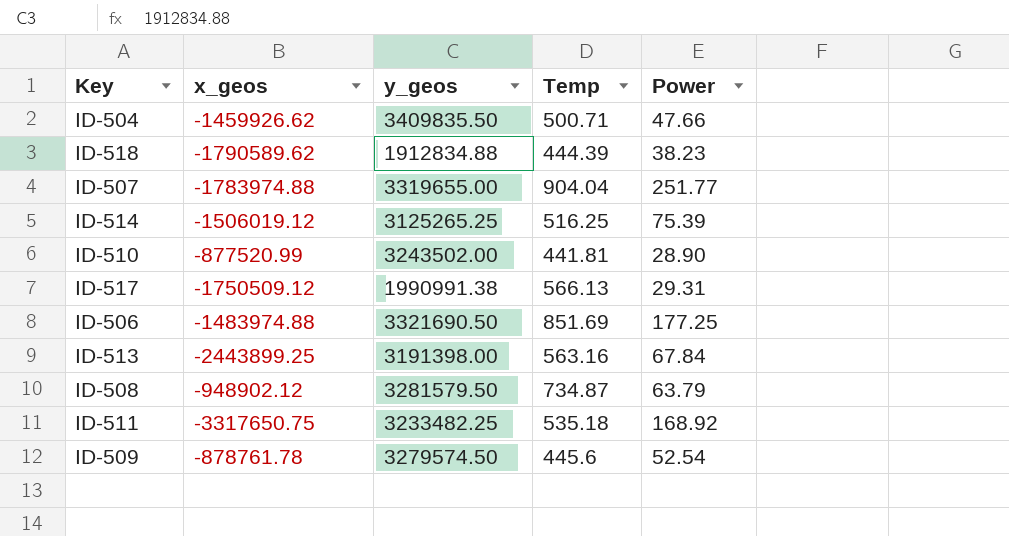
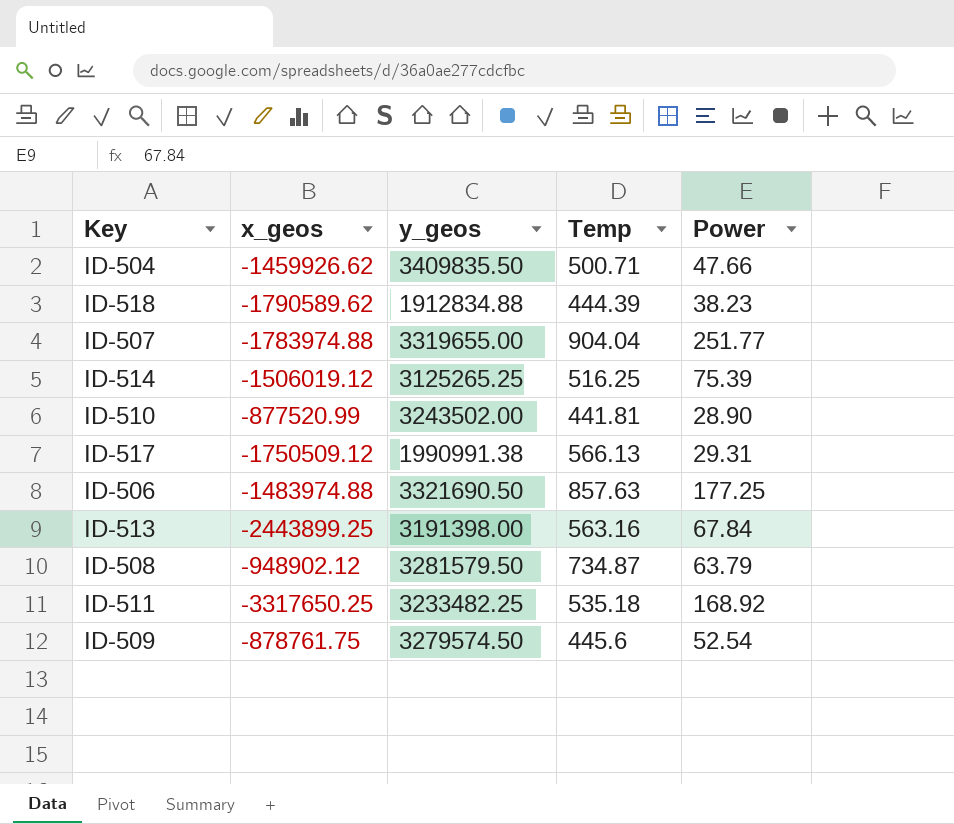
ID-506 | Temp: 851.69 -> 857.63
ID-511 | x_geos: -3317650.75 -> -3317650.25
ID-509 | x_geos: -878761.78 -> -878761.75

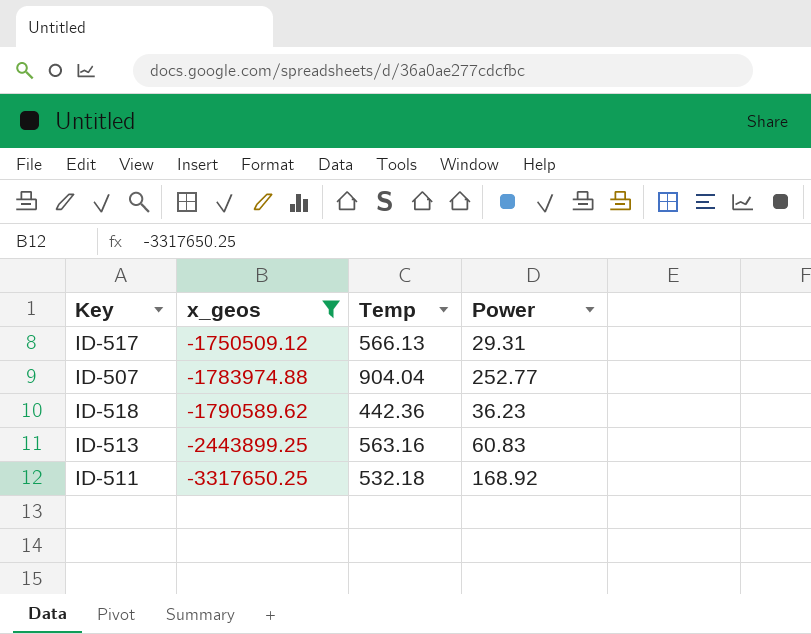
filter: none -> x_geos <= -1750509.12
row order: none -> x_geos descending
column y_geos | position: 3 -> none
ID-507 | Power: 251.77 -> 252.77
ID-518 | Temp: 444.39 -> 442.36
ID-518 | Power: 38.23 -> 36.23
ID-513 | Power: 67.84 -> 60.83
ID-511 | Temp: 535.18 -> 532.18

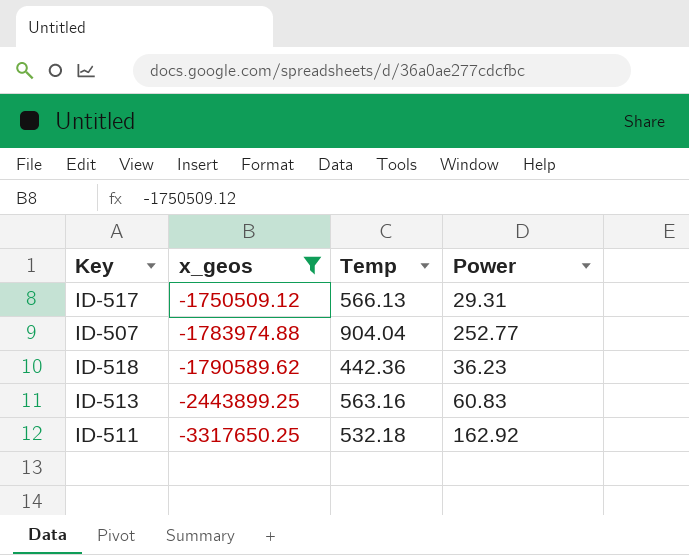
ID-511 | Power: 168.92 -> 162.92

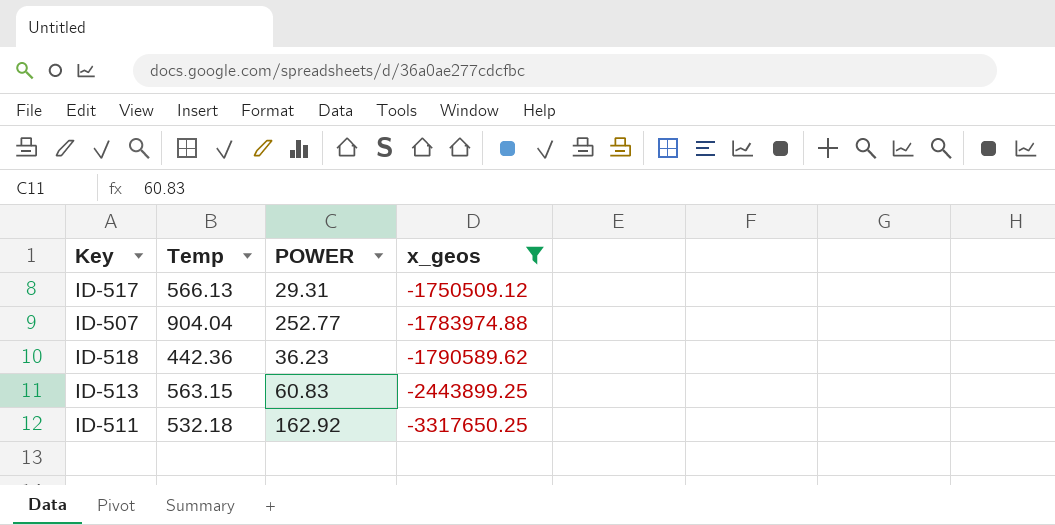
column name: Power -> POWER
column x_geos | position: 2 -> 4
ID-513 | Temp: 563.16 -> 563.15

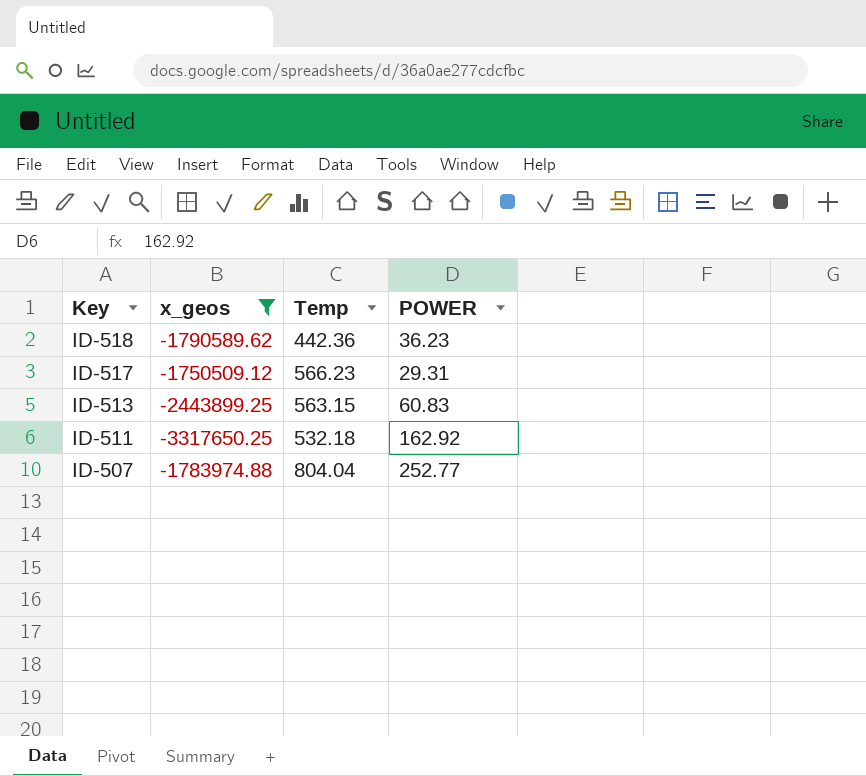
row order: x_geos descending -> Key descending
column x_geos | position: 4 -> 2
ID-517 | Temp: 566.13 -> 566.23
ID-507 | Temp: 904.04 -> 804.04

